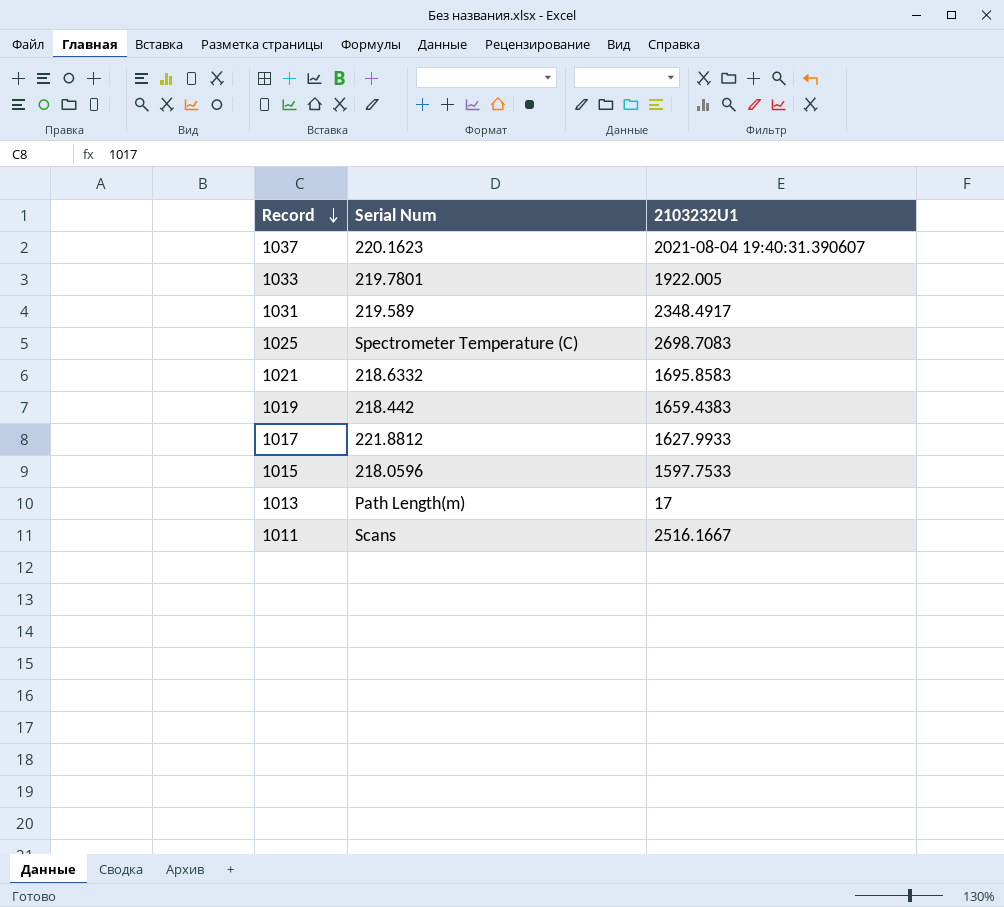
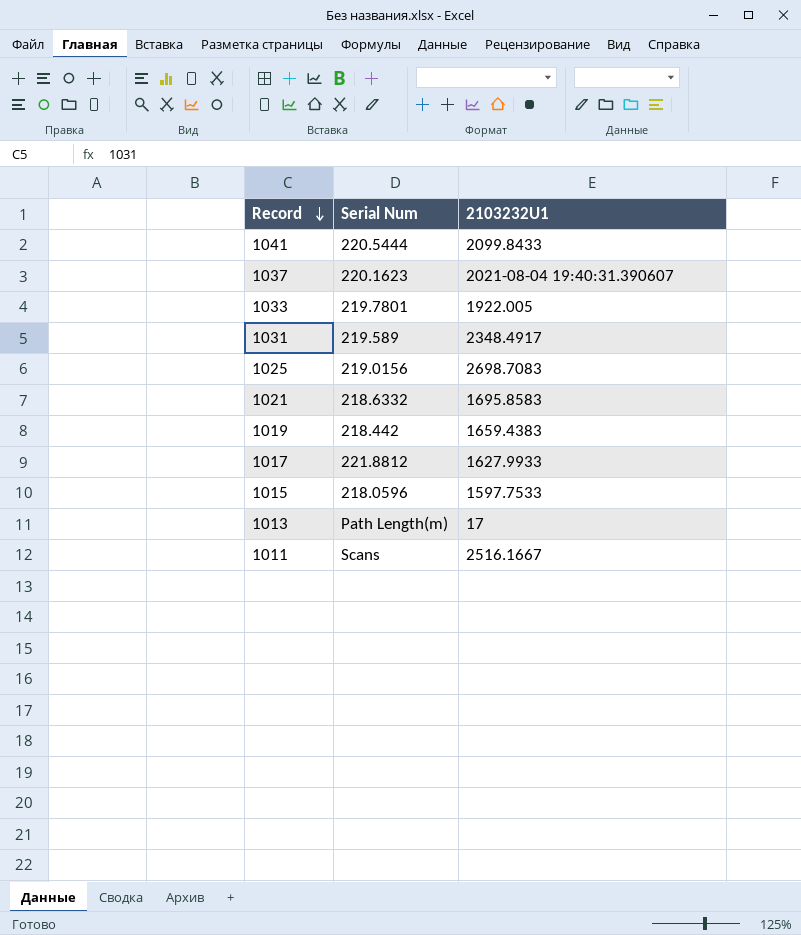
row 1041: none -> 220.5444 | 2099.8433
1025 | Serial Num: Spectrometer Temperature (C) -> 219.0156

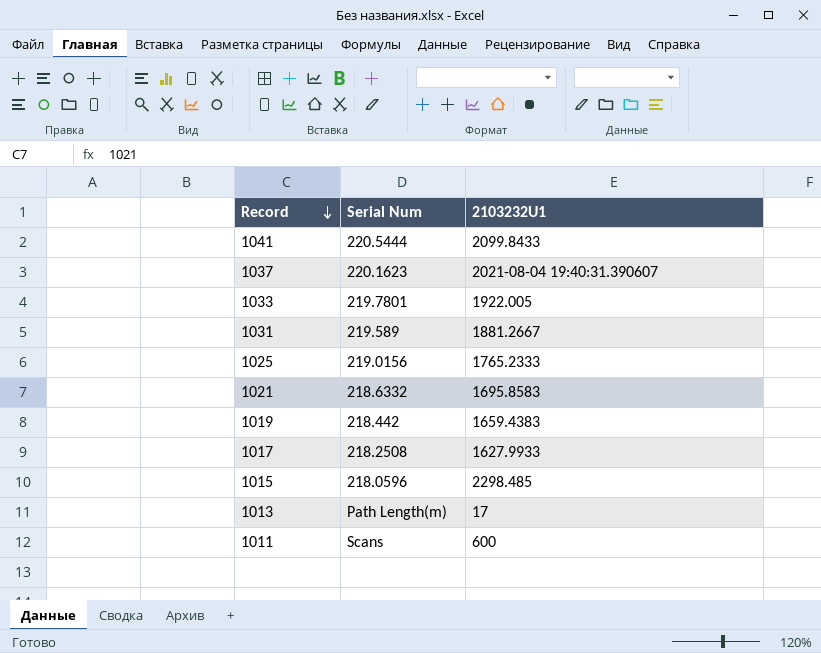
1031 | 2103232U1: 2348.4917 -> 1881.2667
1025 | 2103232U1: 2698.7083 -> 1765.2333
1017 | Serial Num: 221.8812 -> 218.2508
1015 | 2103232U1: 1597.7533 -> 2298.485
1011 | 2103232U1: 2516.1667 -> 600

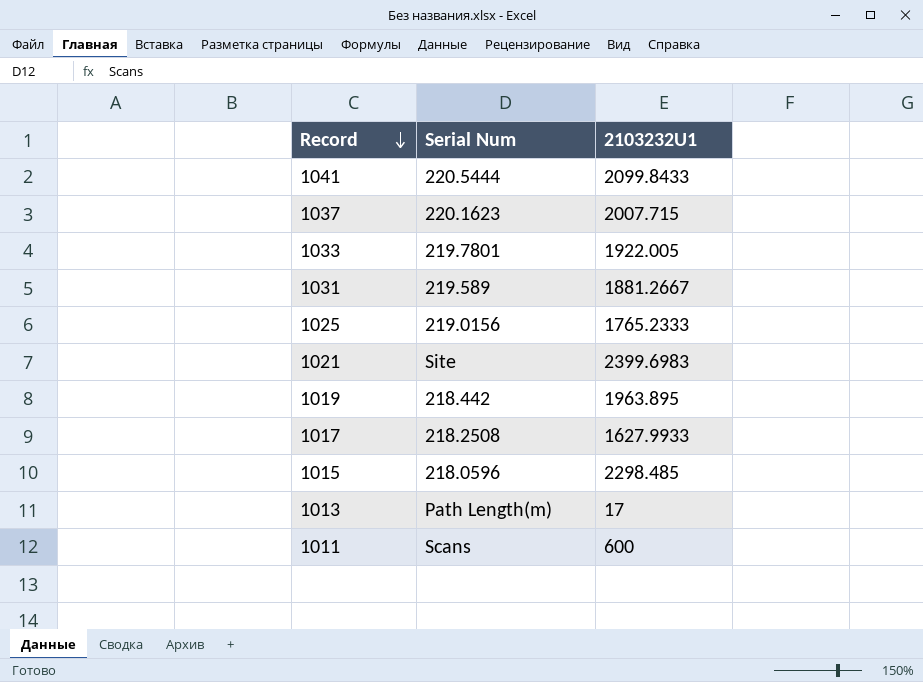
1037 | 2103232U1: 2021-08-04 19:40:31.390607 -> 2007.715
1021 | Serial Num: 218.6332 -> Site
1021 | 2103232U1: 1695.8583 -> 2399.6983
1019 | 2103232U1: 1659.4383 -> 1963.895

